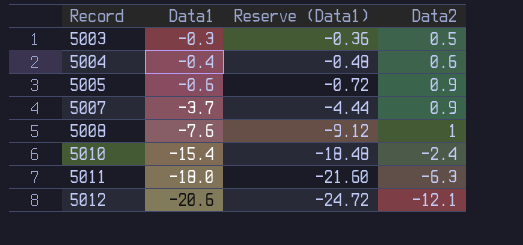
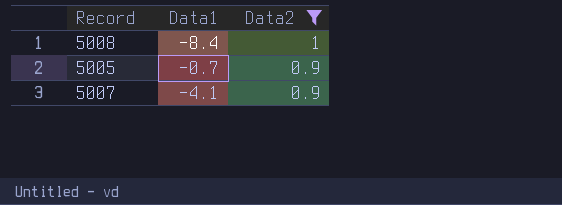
filter: none -> Data2 >= 0.9
row order: Record ascending -> Data2 descending
column Reserve (Data1) | formula: [Data1] * 1.2 -> none
5008 | Data1: -7.6 -> -8.4
5005 | Data1: -0.6 -> -0.7
5007 | Data1: -3.7 -> -4.1

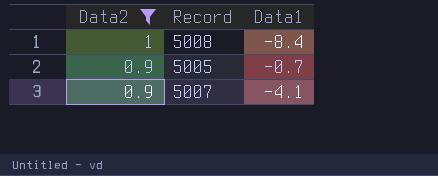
column Data2 | position: 3 -> 1

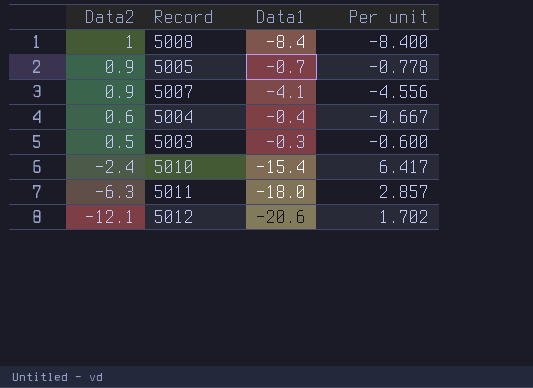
filter: Data2 >= 0.9 -> none
column Per unit | formula: none -> [Data1] / [Data2]

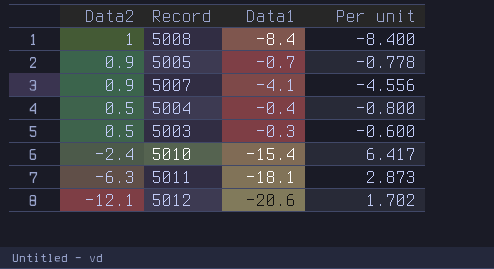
5004 | Data2: 0.6 -> 0.5
5004 | Per unit: -0.667 -> -0.800
5011 | Data1: -18.0 -> -18.1
5011 | Per unit: 2.857 -> 2.873

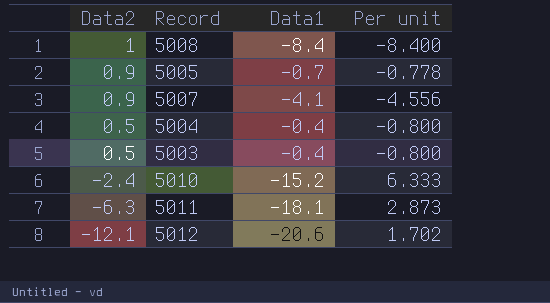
5003 | Data1: -0.3 -> -0.4
5003 | Per unit: -0.600 -> -0.800
5010 | Data1: -15.4 -> -15.2
5010 | Per unit: 6.417 -> 6.333

